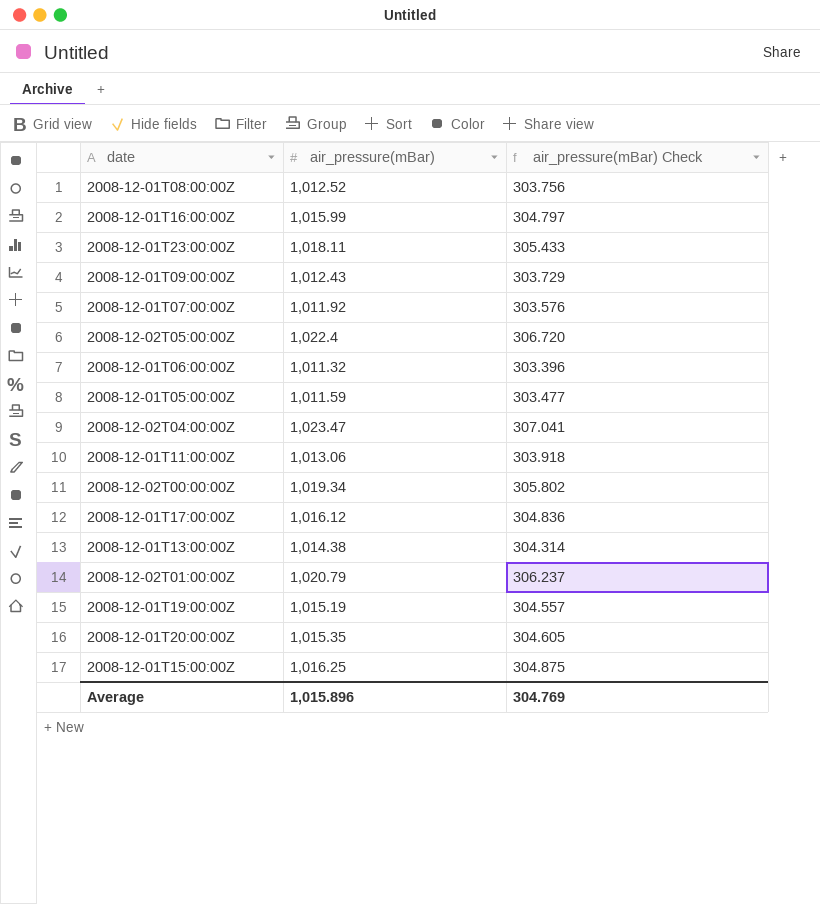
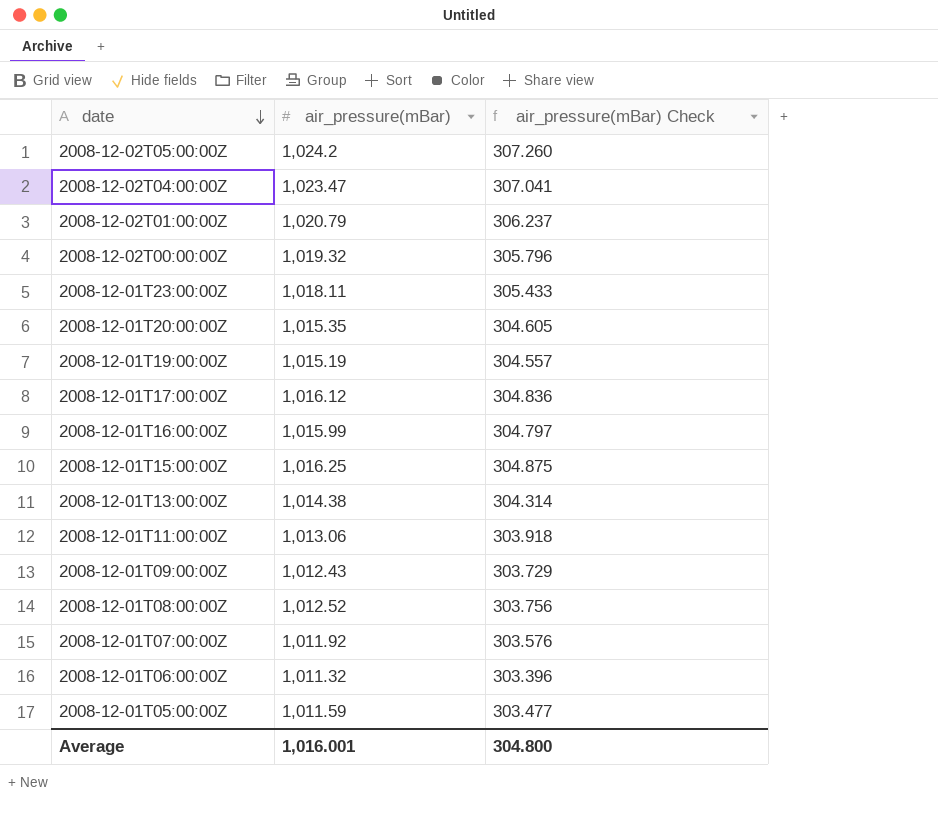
row order: none -> date descending
2008-12-02T05:00:00Z | air_pressure(mBar): 1,022.4 -> 1,024.2
2008-12-02T05:00:00Z | air_pressure(mBar) Check: 306.720 -> 307.260
2008-12-02T00:00:00Z | air_pressure(mBar): 1,019.34 -> 1,019.32
2008-12-02T00:00:00Z | air_pressure(mBar) Check: 305.802 -> 305.796
Average | air_pressure(mBar): 1,015.896 -> 1,016.001
Average | air_pressure(mBar) Check: 304.769 -> 304.800

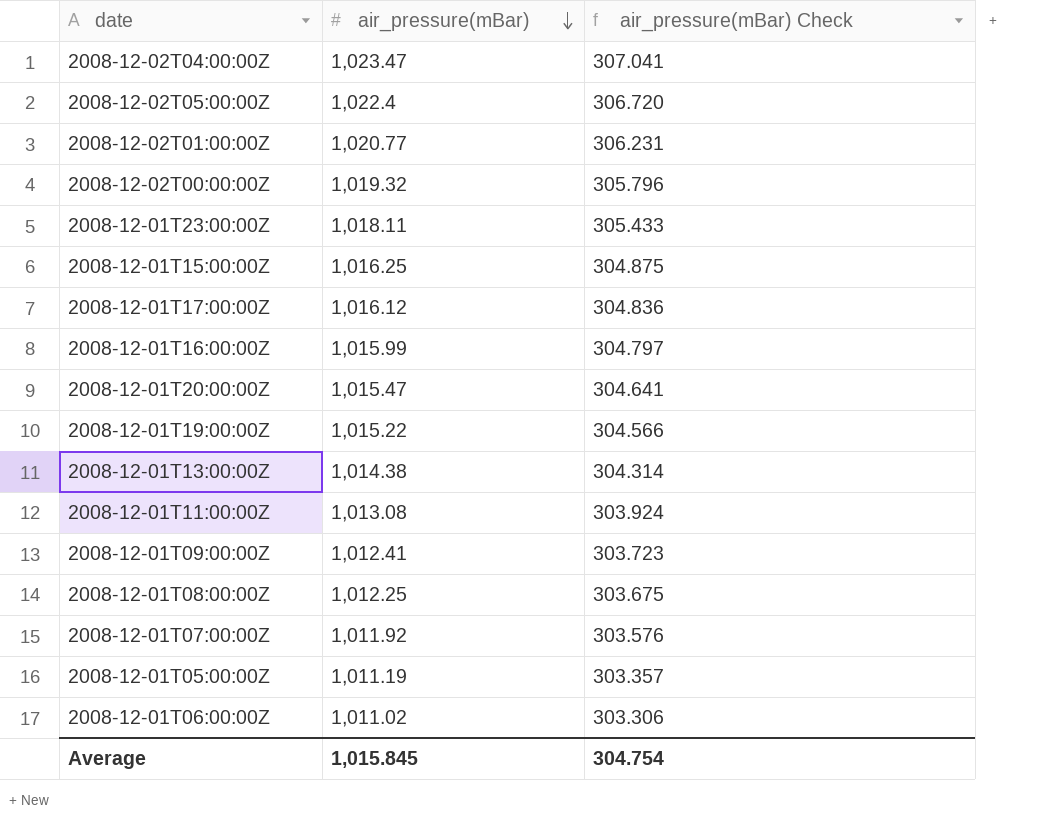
row order: date descending -> air_pressure(mBar) descending
2008-12-02T05:00:00Z | air_pressure(mBar): 1,024.2 -> 1,022.4
2008-12-02T05:00:00Z | air_pressure(mBar) Check: 307.260 -> 306.720
2008-12-02T01:00:00Z | air_pressure(mBar): 1,020.79 -> 1,020.77
2008-12-02T01:00:00Z | air_pressure(mBar) Check: 306.237 -> 306.231
2008-12-01T20:00:00Z | air_pressure(mBar): 1,015.35 -> 1,015.47
2008-12-01T20:00:00Z | air_pressure(mBar) Check: 304.605 -> 304.641
2008-12-01T19:00:00Z | air_pressure(mBar): 1,015.19 -> 1,015.22
2008-12-01T19:00:00Z | air_pressure(mBar) Check: 304.557 -> 304.566
2008-12-01T11:00:00Z | air_pressure(mBar): 1,013.06 -> 1,013.08
2008-12-01T11:00:00Z | air_pressure(mBar) Check: 303.918 -> 303.924
2008-12-01T09:00:00Z | air_pressure(mBar): 1,012.43 -> 1,012.41
2008-12-01T09:00:00Z | air_pressure(mBar) Check: 303.729 -> 303.723
2008-12-01T08:00:00Z | air_pressure(mBar): 1,012.52 -> 1,012.25
2008-12-01T08:00:00Z | air_pressure(mBar) Check: 303.756 -> 303.675
2008-12-01T05:00:00Z | air_pressure(mBar): 1,011.59 -> 1,011.19
2008-12-01T05:00:00Z | air_pressure(mBar) Check: 303.477 -> 303.357
2008-12-01T06:00:00Z | air_pressure(mBar): 1,011.32 -> 1,011.02
2008-12-01T06:00:00Z | air_pressure(mBar) Check: 303.396 -> 303.306
Average | air_pressure(mBar): 1,016.001 -> 1,015.845
Average | air_pressure(mBar) Check: 304.800 -> 304.754

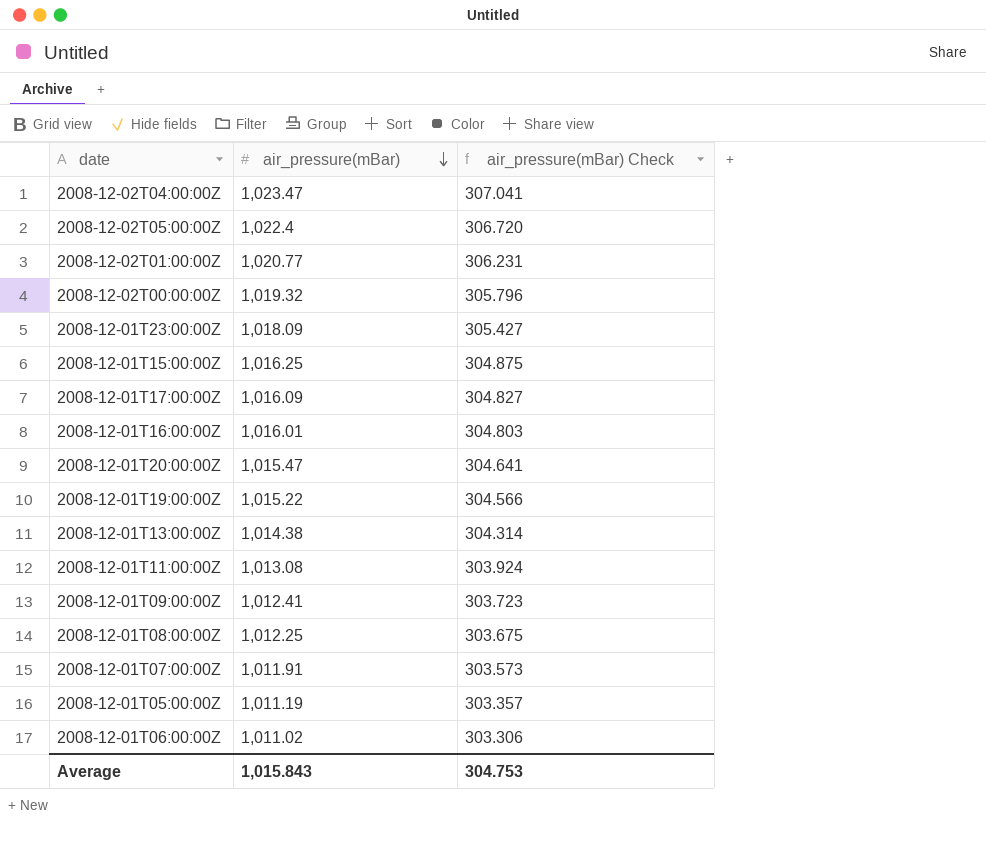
2008-12-01T23:00:00Z | air_pressure(mBar): 1,018.11 -> 1,018.09
2008-12-01T23:00:00Z | air_pressure(mBar) Check: 305.433 -> 305.427
2008-12-01T17:00:00Z | air_pressure(mBar): 1,016.12 -> 1,016.09
2008-12-01T17:00:00Z | air_pressure(mBar) Check: 304.836 -> 304.827
2008-12-01T16:00:00Z | air_pressure(mBar): 1,015.99 -> 1,016.01
2008-12-01T16:00:00Z | air_pressure(mBar) Check: 304.797 -> 304.803
2008-12-01T07:00:00Z | air_pressure(mBar): 1,011.92 -> 1,011.91
2008-12-01T07:00:00Z | air_pressure(mBar) Check: 303.576 -> 303.573
Average | air_pressure(mBar): 1,015.845 -> 1,015.843
Average | air_pressure(mBar) Check: 304.754 -> 304.753

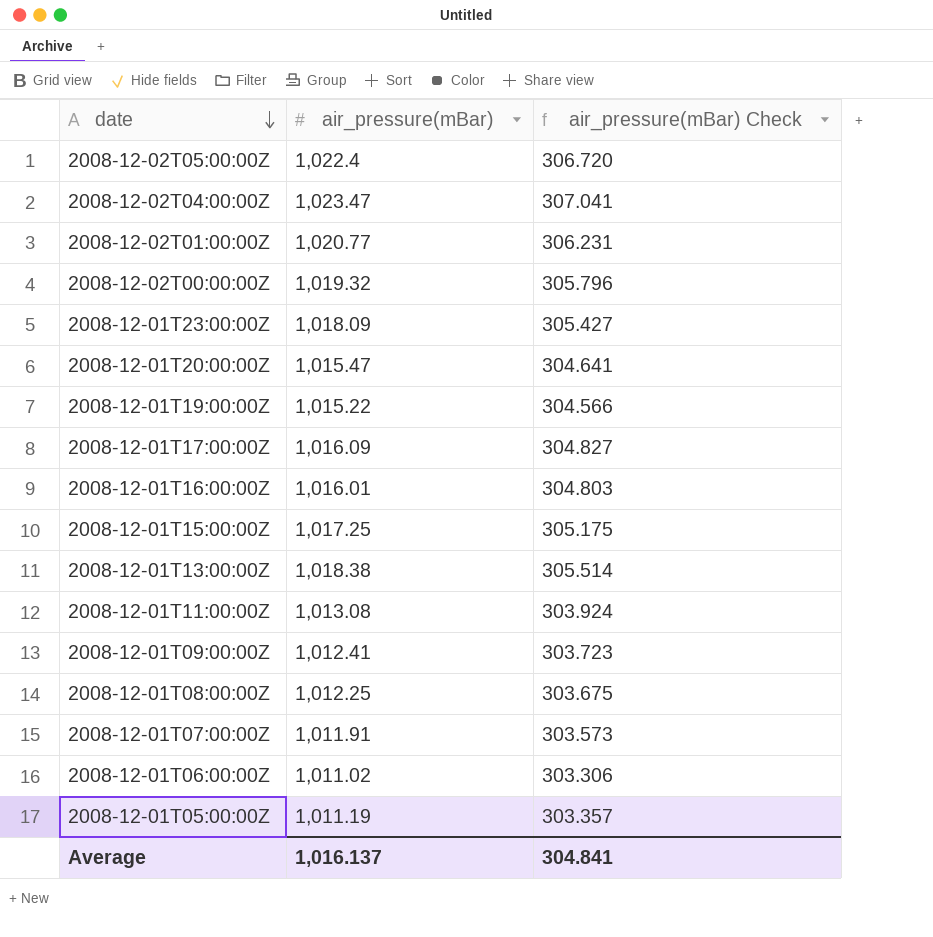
row order: air_pressure(mBar) descending -> date descending
2008-12-01T15:00:00Z | air_pressure(mBar): 1,016.25 -> 1,017.25
2008-12-01T15:00:00Z | air_pressure(mBar) Check: 304.875 -> 305.175
2008-12-01T13:00:00Z | air_pressure(mBar): 1,014.38 -> 1,018.38
2008-12-01T13:00:00Z | air_pressure(mBar) Check: 304.314 -> 305.514
Average | air_pressure(mBar): 1,015.843 -> 1,016.137
Average | air_pressure(mBar) Check: 304.753 -> 304.841

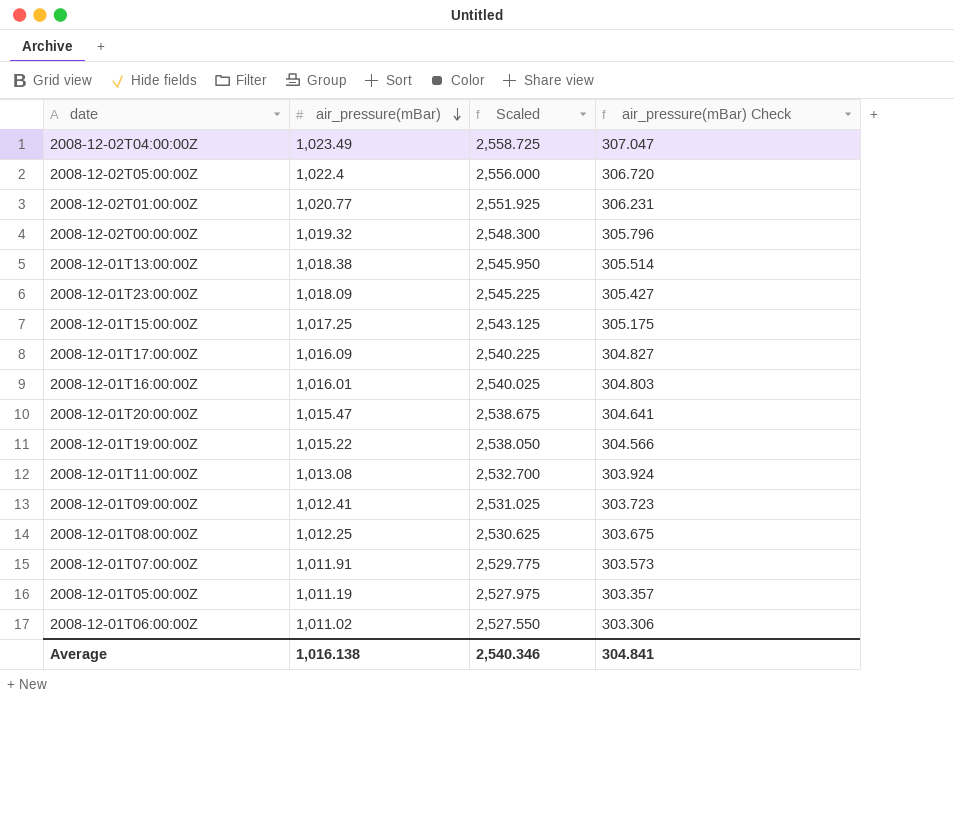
row order: date descending -> air_pressure(mBar) descending
column Scaled | formula: none -> [air_pressure(mBar)] * 2.5
2008-12-02T04:00:00Z | air_pressure(mBar): 1,023.47 -> 1,023.49
2008-12-02T04:00:00Z | air_pressure(mBar) Check: 307.041 -> 307.047
Average | air_pressure(mBar): 1,016.137 -> 1,016.138

